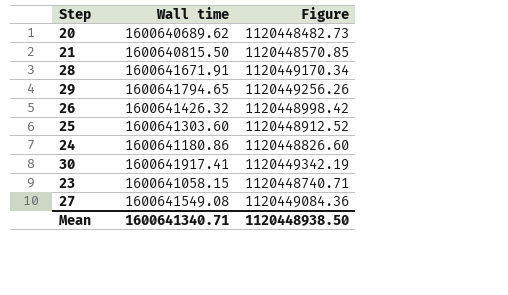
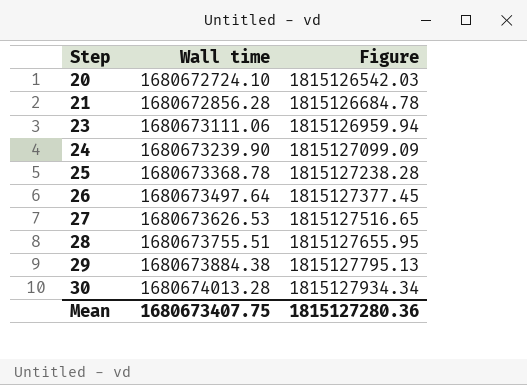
row order: none -> Step ascending
column Figure | formula: [Wall time] * 0.7 -> [Wall time] * 1.08
20 | Wall time: 1600640689.62 -> 1680672724.10
21 | Wall time: 1600640815.50 -> 1680672856.28
23 | Wall time: 1600641058.15 -> 1680673111.06
24 | Wall time: 1600641180.86 -> 1680673239.90
25 | Wall time: 1600641303.60 -> 1680673368.78
26 | Wall time: 1600641426.32 -> 1680673497.64
27 | Wall time: 1600641549.08 -> 1680673626.53
28 | Wall time: 1600641671.91 -> 1680673755.51
29 | Wall time: 1600641794.65 -> 1680673884.38
30 | Wall time: 1600641917.41 -> 1680674013.28
Mean | Wall time: 1600641340.71 -> 1680673407.75
Mean | Figure: 1120448938.50 -> 1815127280.36

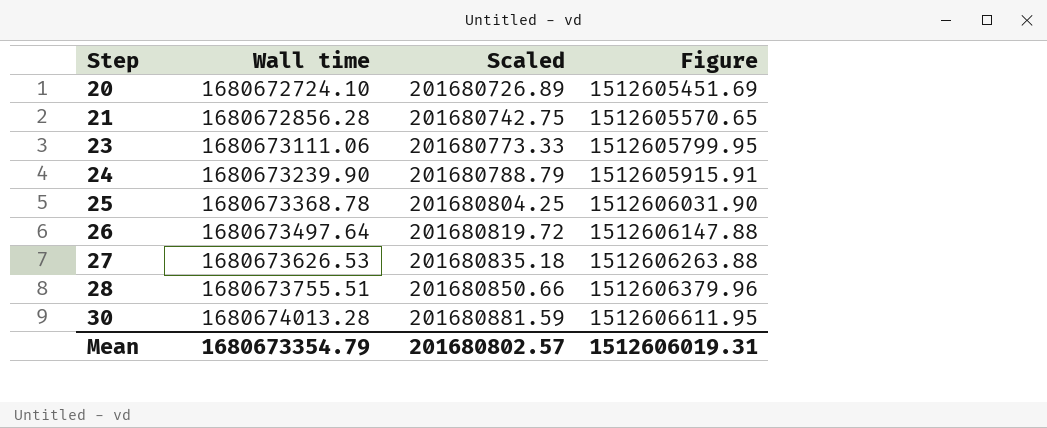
column Scaled | formula: none -> [Wall time] * 0.12
column Figure | formula: [Wall time] * 1.08 -> [Wall time] * 0.9
row 29: 1680673884.38 | 1815127795.13 -> none
Mean | Wall time: 1680673407.75 -> 1680673354.79
Mean | Figure: 1815127280.36 -> 1512606019.31

